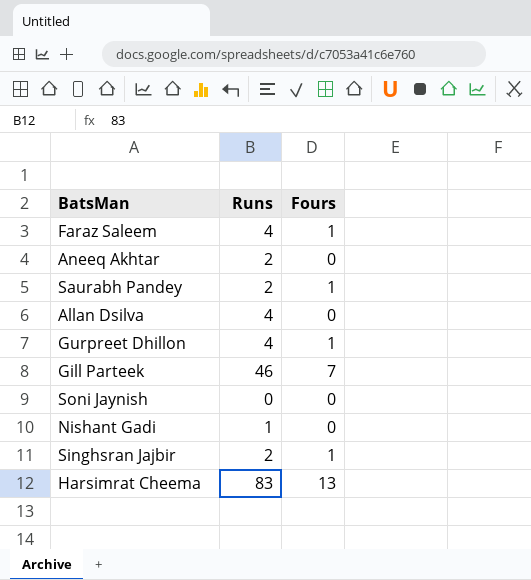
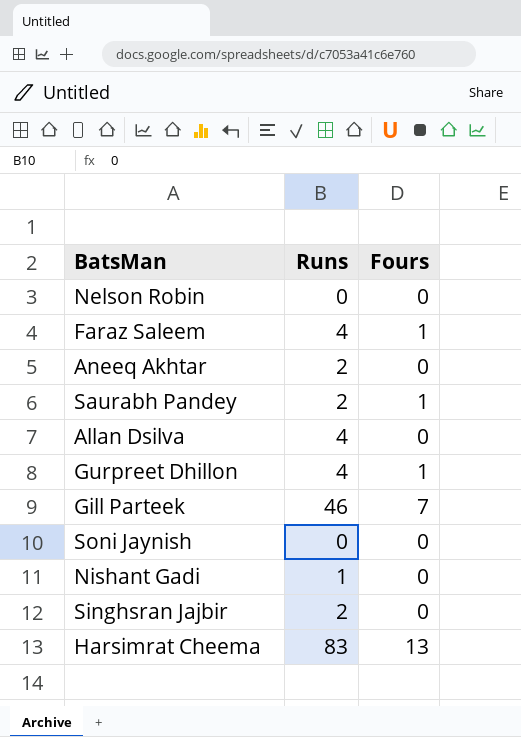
row Nelson Robin: none -> 0 | 0
Singhsran Jajbir | Fours: 1 -> 0

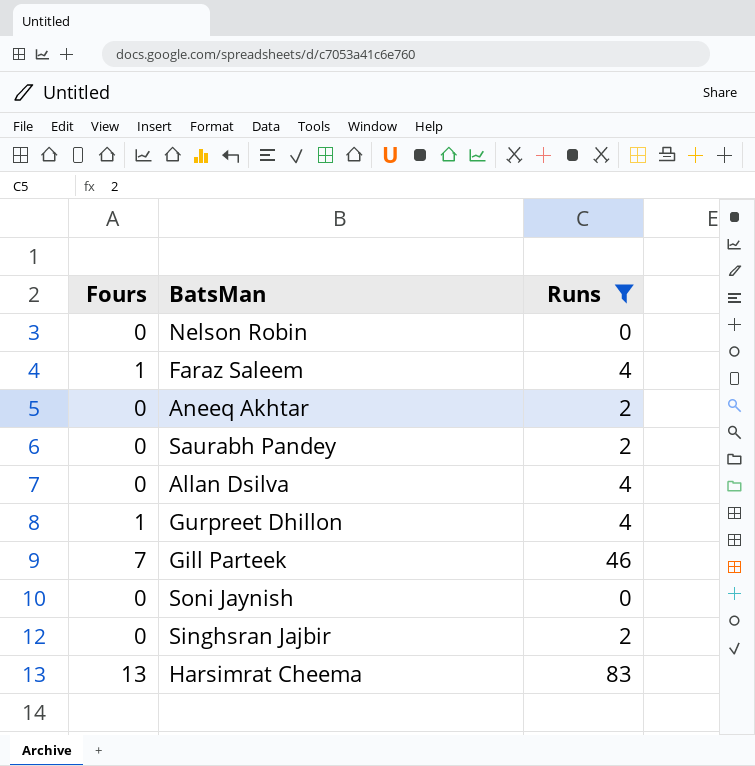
filter: none -> Runs != 1
column Fours | position: 3 -> 1
Saurabh Pandey | Fours: 1 -> 0

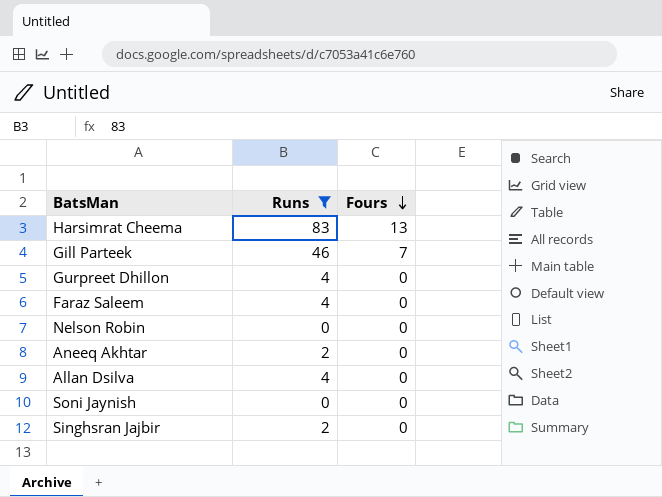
row order: none -> Fours descending
column Fours | position: 1 -> 3
row Saurabh Pandey: 0 | 2 -> none
Gurpreet Dhillon | Fours: 1 -> 0
Faraz Saleem | Fours: 1 -> 0

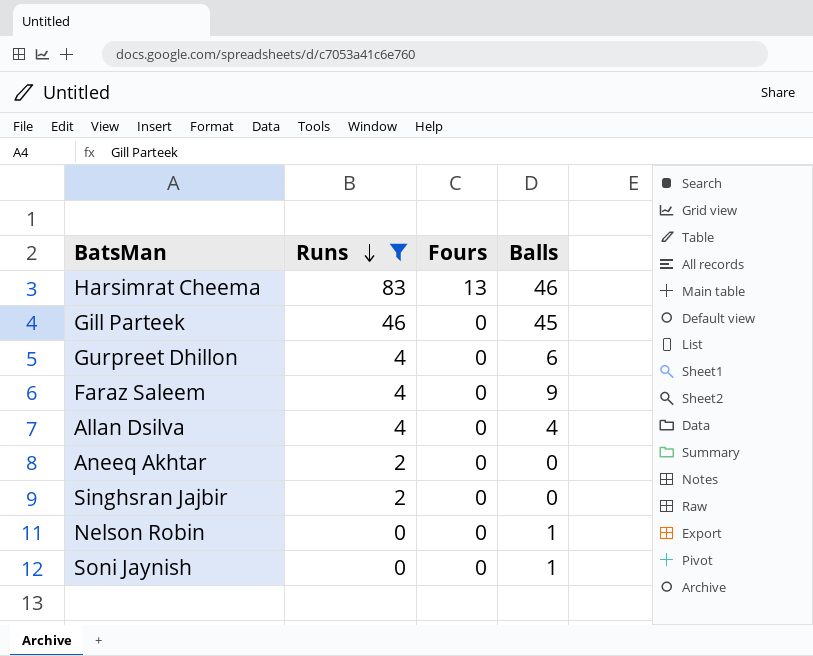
row order: Fours descending -> Runs descending
column Balls | position: none -> 4
Gill Parteek | Fours: 7 -> 0

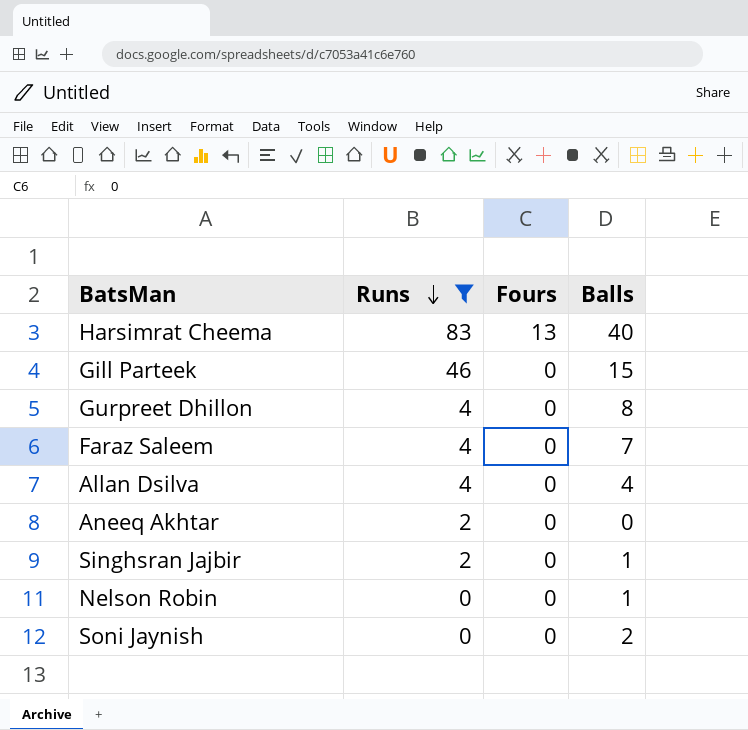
Harsimrat Cheema | Balls: 46 -> 40
Gill Parteek | Balls: 45 -> 15
Gurpreet Dhillon | Balls: 6 -> 8
Faraz Saleem | Balls: 9 -> 7
Singhsran Jajbir | Balls: 0 -> 1
Soni Jaynish | Balls: 1 -> 2

